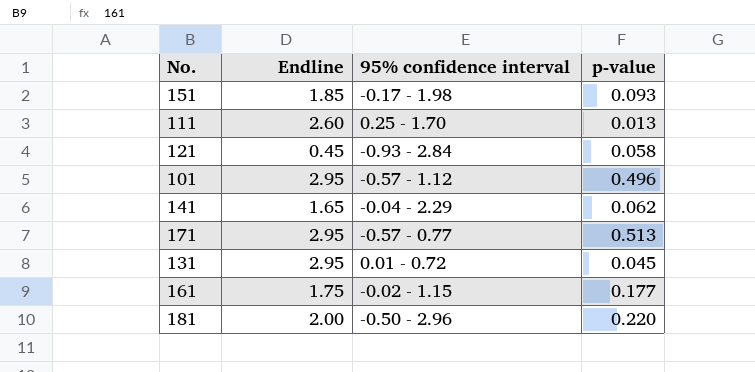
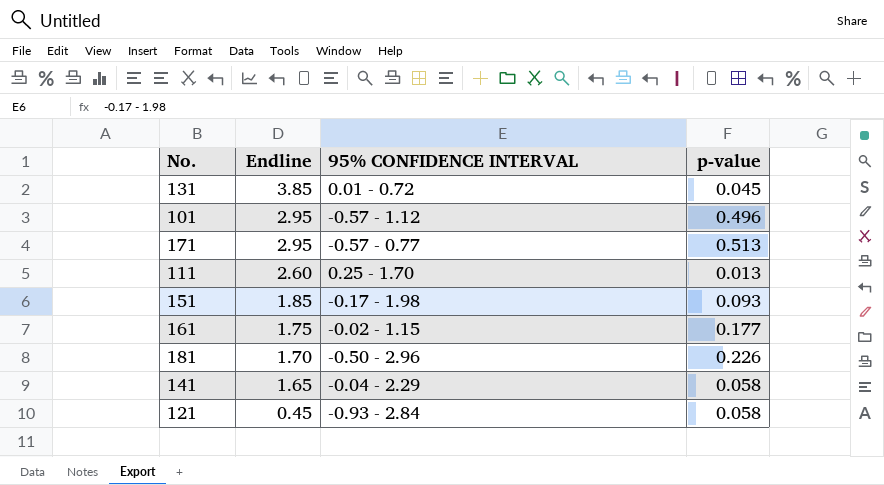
row order: none -> Endline descending
column name: 95% confidence interval -> 95% CONFIDENCE INTERVAL
131 | Endline: 2.95 -> 3.85
181 | Endline: 2.00 -> 1.70
181 | p-value: 0.220 -> 0.226
141 | p-value: 0.062 -> 0.058

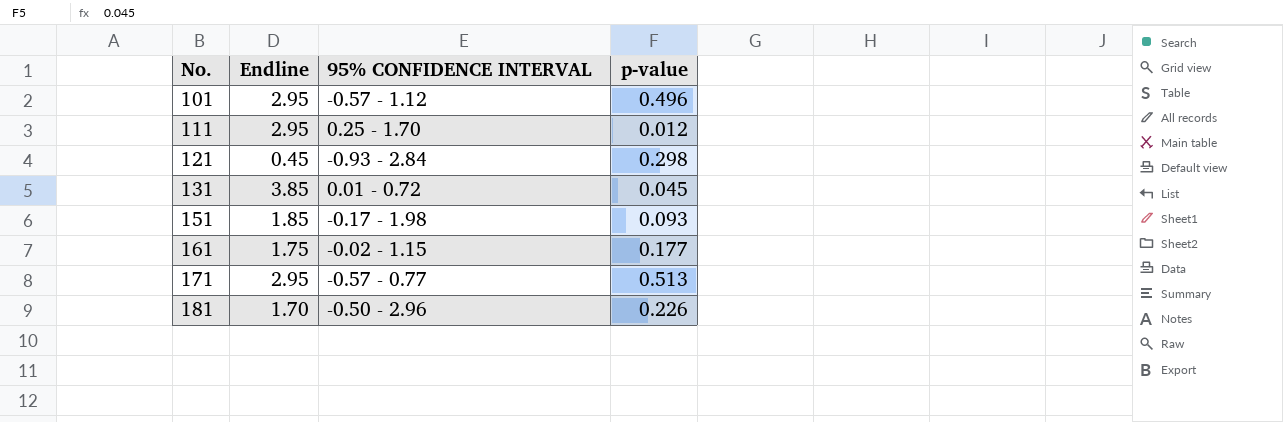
row order: Endline descending -> No. ascending
row 141: 1.65 | -0.04 - 2.29 | 0.058 -> none
111 | Endline: 2.60 -> 2.95
111 | p-value: 0.013 -> 0.012
121 | p-value: 0.058 -> 0.298

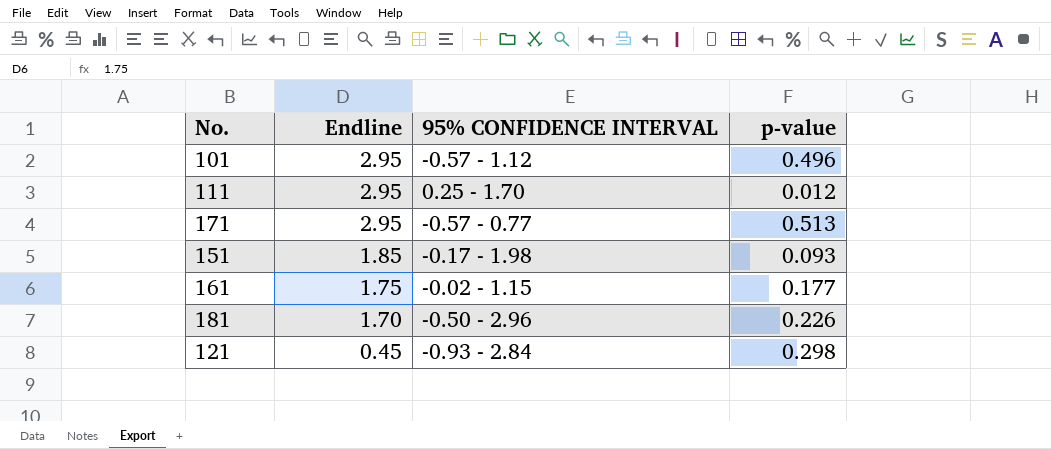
row order: No. ascending -> Endline descending
row 131: 3.85 | 0.01 - 0.72 | 0.045 -> none

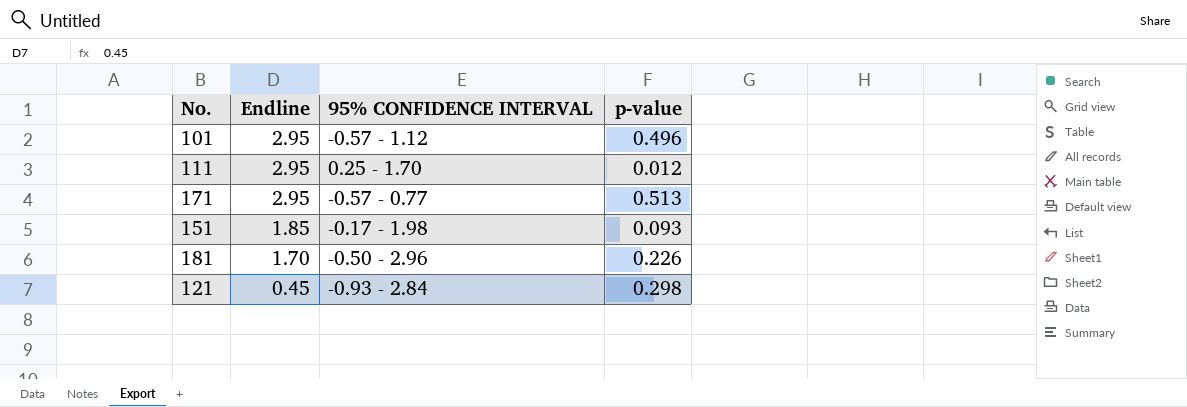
row 161: 1.75 | -0.02 - 1.15 | 0.177 -> none

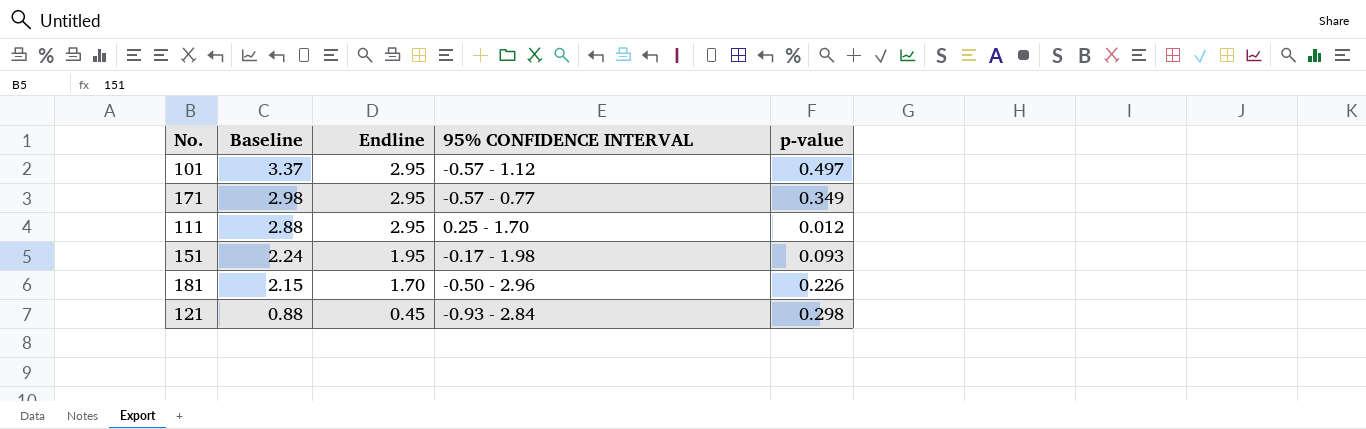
row order: Endline descending -> Baseline descending
column Baseline | position: none -> 2
101 | p-value: 0.496 -> 0.497
171 | p-value: 0.513 -> 0.349
151 | Endline: 1.85 -> 1.95

